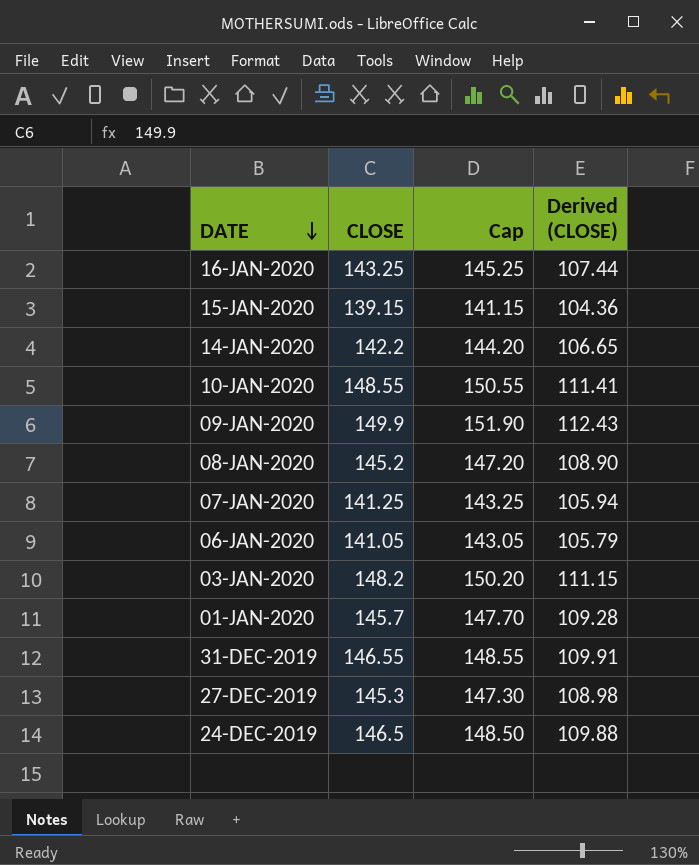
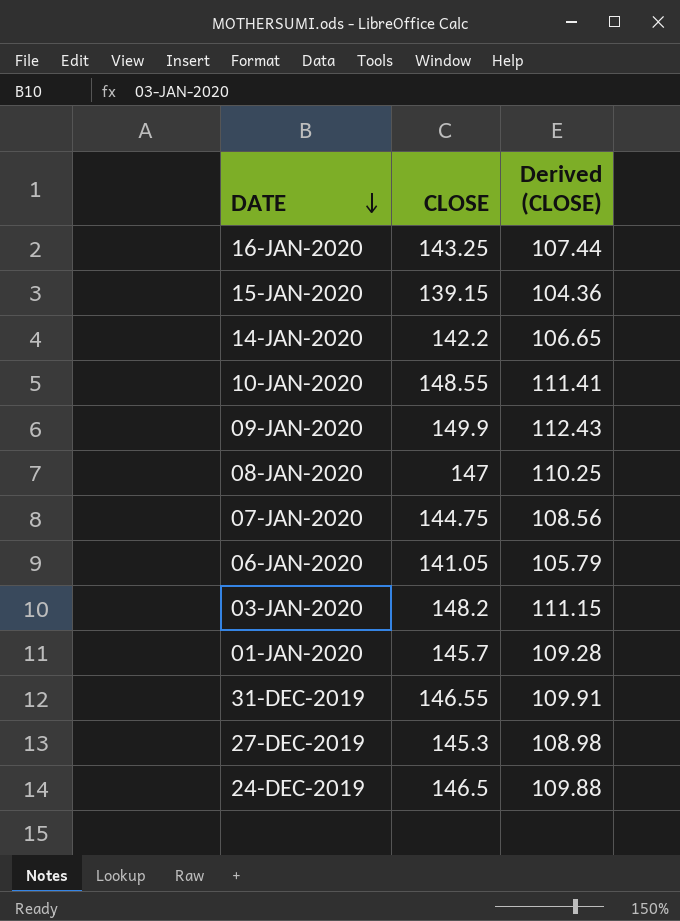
column Cap | formula: [CLOSE] + 2 -> none
08-JAN-2020 | CLOSE: 145.2 -> 147
08-JAN-2020 | Derived (CLOSE): 108.90 -> 110.25
07-JAN-2020 | CLOSE: 141.25 -> 144.75
07-JAN-2020 | Derived (CLOSE): 105.94 -> 108.56

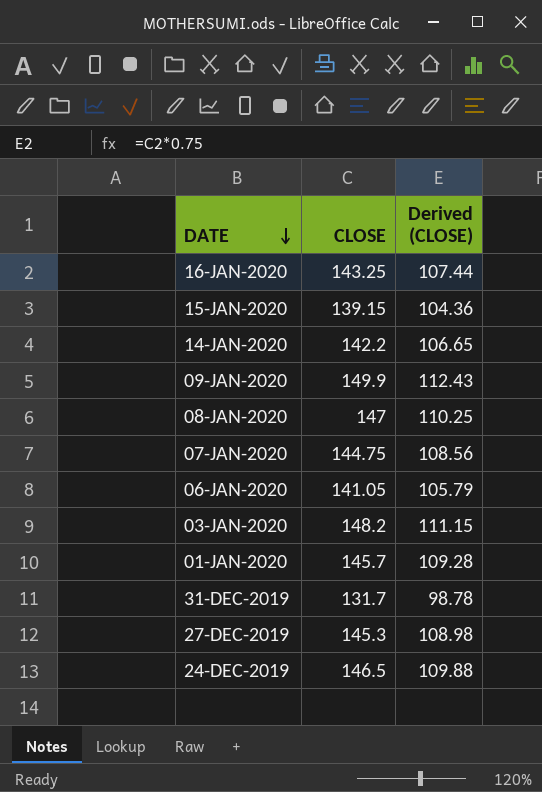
row 10-JAN-2020: 148.55 | 111.41 -> none
31-DEC-2019 | CLOSE: 146.55 -> 131.7
31-DEC-2019 | Derived (CLOSE): 109.91 -> 98.78

